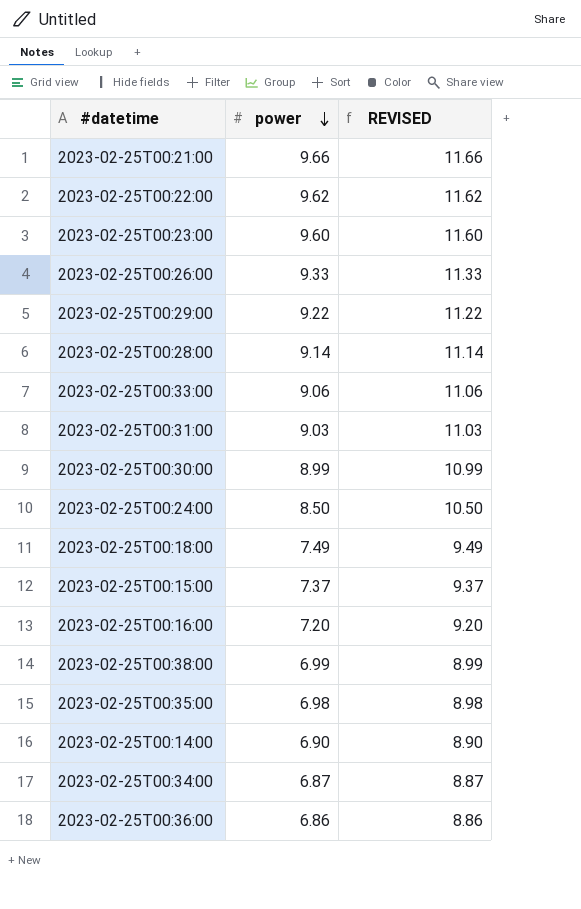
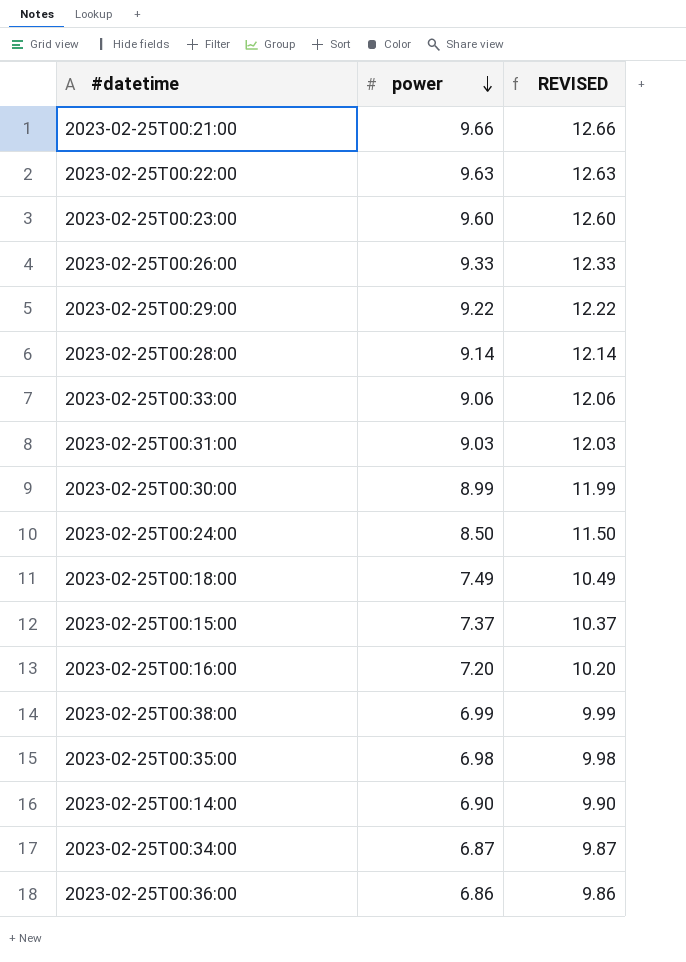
column REVISED | formula: [power] + 2 -> [power] + 3
2023-02-25T00:22:00 | power: 9.62 -> 9.63

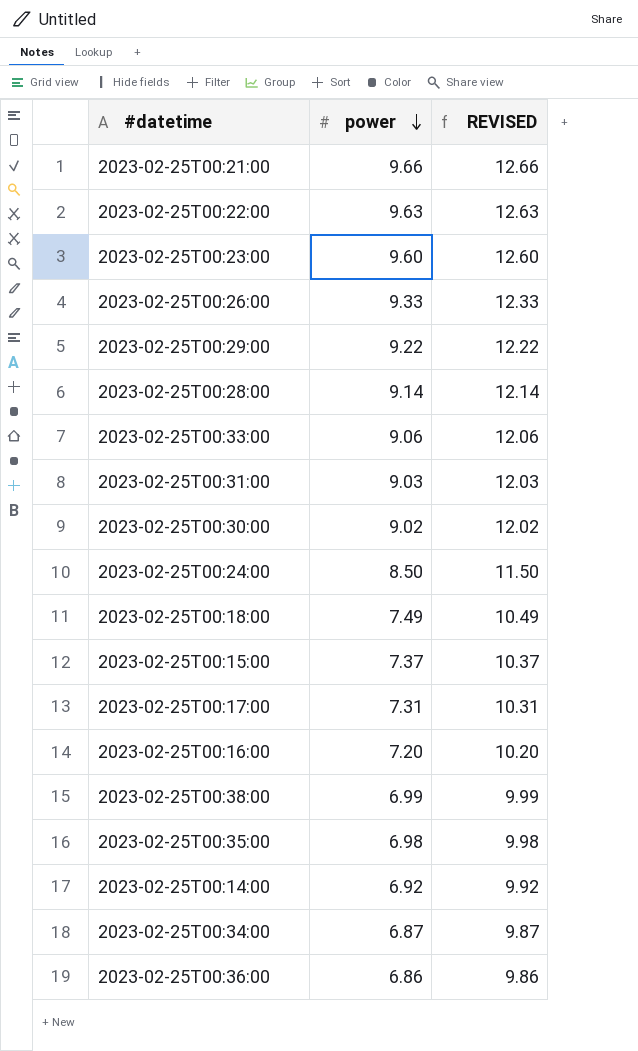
2023-02-25T00:30:00 | power: 8.99 -> 9.02
2023-02-25T00:30:00 | REVISED: 11.99 -> 12.02
row 2023-02-25T00:17:00: none -> 7.31 | 10.31
2023-02-25T00:14:00 | power: 6.90 -> 6.92
2023-02-25T00:14:00 | REVISED: 9.90 -> 9.92

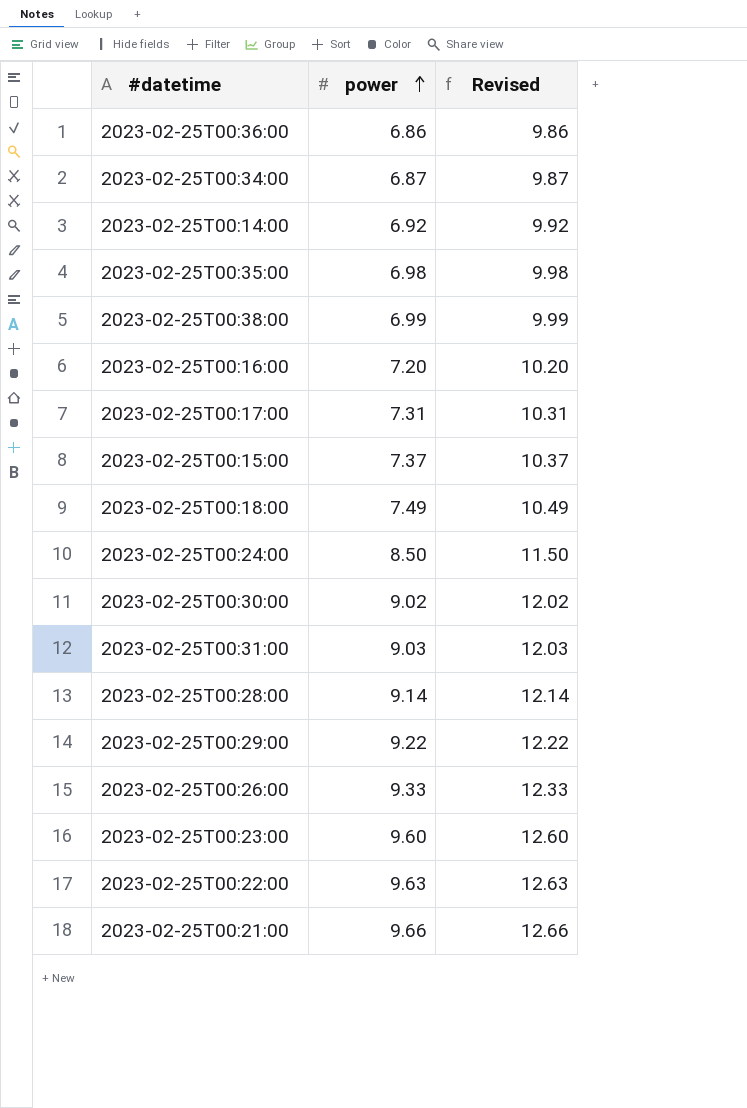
row order: power descending -> power ascending
column name: REVISED -> Revised
row 2023-02-25T00:33:00: 9.06 | 12.06 -> none

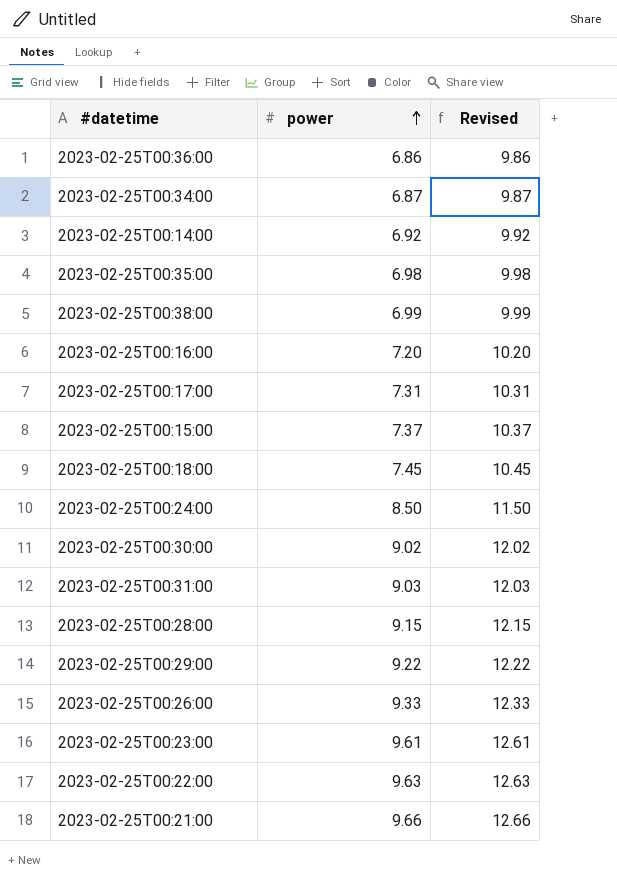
2023-02-25T00:18:00 | power: 7.49 -> 7.45
2023-02-25T00:18:00 | Revised: 10.49 -> 10.45
2023-02-25T00:28:00 | power: 9.14 -> 9.15
2023-02-25T00:28:00 | Revised: 12.14 -> 12.15
2023-02-25T00:23:00 | power: 9.60 -> 9.61
2023-02-25T00:23:00 | Revised: 12.60 -> 12.61

